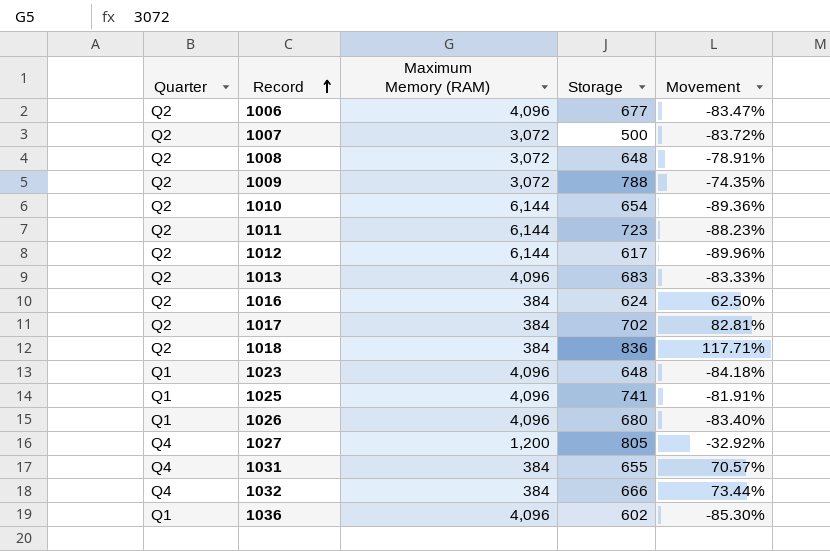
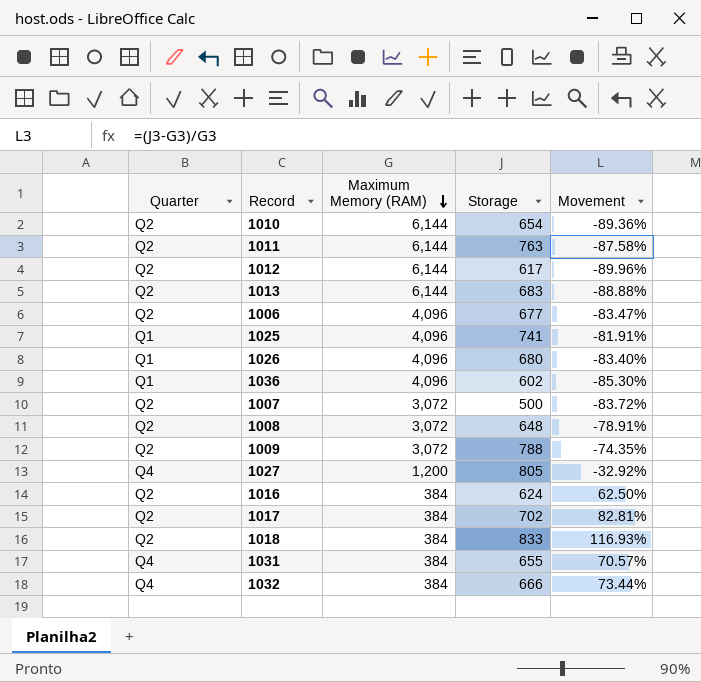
row order: Record ascending -> Maximum Memory (RAM) descending
row 1023: Q1 | 4,096 | 648 | -84.18% -> none
1011 | Storage: 723 -> 763
1011 | Movement: -88.23% -> -87.58%
1013 | Maximum Memory (RAM): 4,096 -> 6,144
1013 | Movement: -83.33% -> -88.88%
1018 | Storage: 836 -> 833
1018 | Movement: 117.71% -> 116.93%

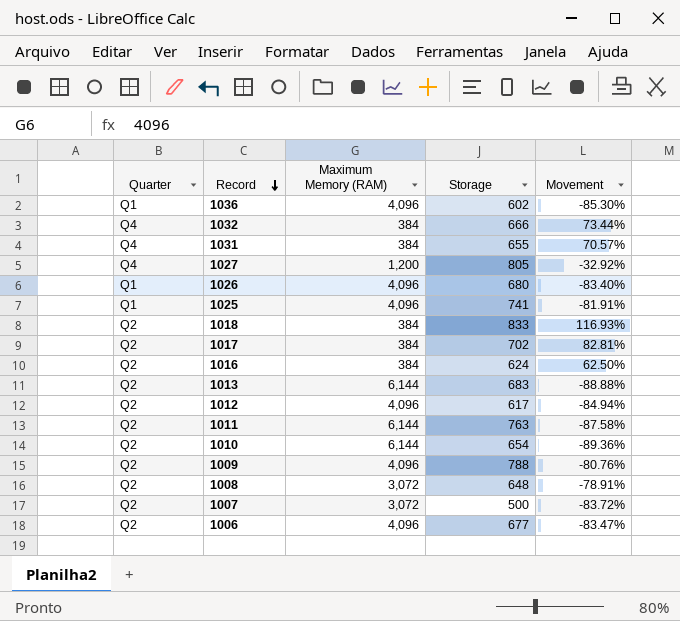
row order: Maximum Memory (RAM) descending -> Record descending
1012 | Maximum Memory (RAM): 6,144 -> 4,096
1012 | Movement: -89.96% -> -84.94%
1009 | Maximum Memory (RAM): 3,072 -> 4,096
1009 | Movement: -74.35% -> -80.76%

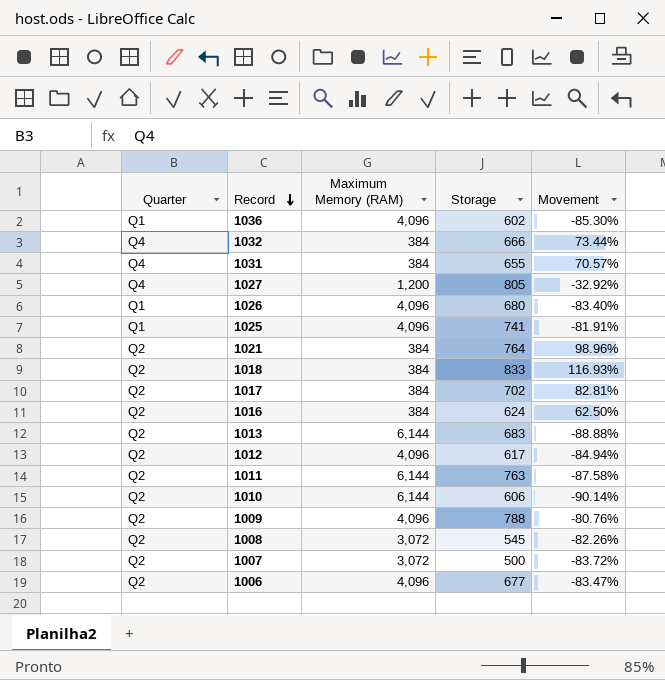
row 1021: none -> Q2 | 384 | 764 | 98.96%
1010 | Storage: 654 -> 606
1010 | Movement: -89.36% -> -90.14%
1008 | Storage: 648 -> 545
1008 | Movement: -78.91% -> -82.26%

